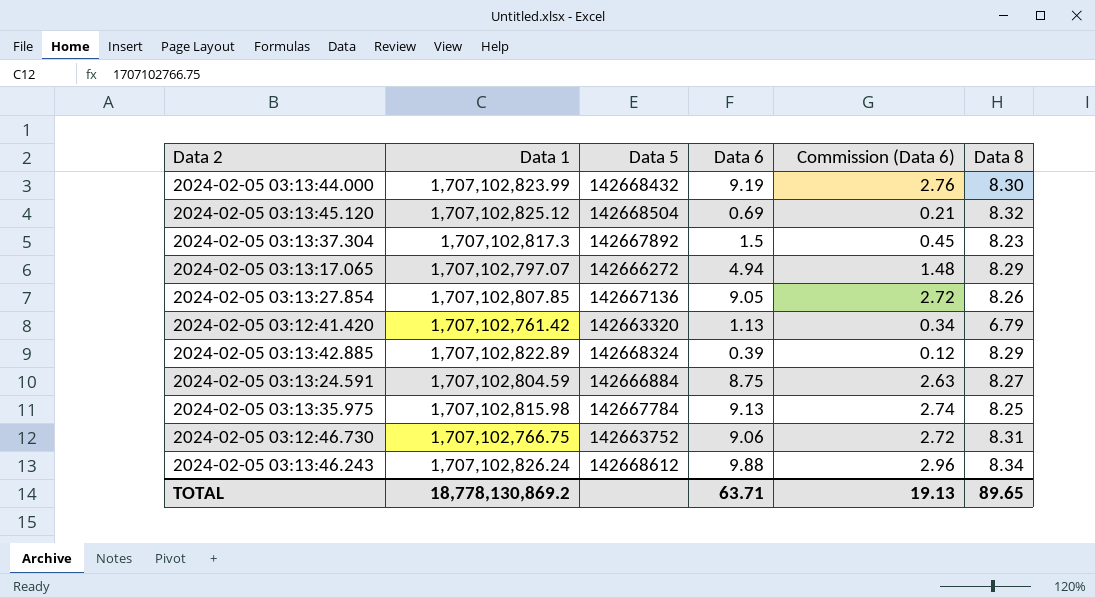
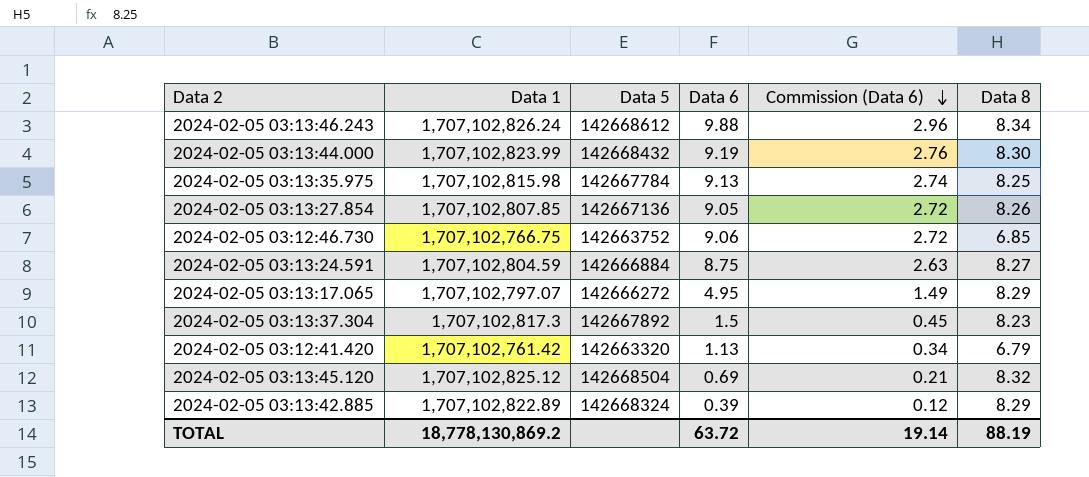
row order: none -> Commission (Data 6) descending
2024-02-05 03:12:46.730 | Data 8: 8.31 -> 6.85
2024-02-05 03:13:17.065 | Data 6: 4.94 -> 4.95
2024-02-05 03:13:17.065 | Commission (Data 6): 1.48 -> 1.49
TOTAL | Data 6: 63.71 -> 63.72
TOTAL | Commission (Data 6): 19.13 -> 19.14
TOTAL | Data 8: 89.65 -> 88.19

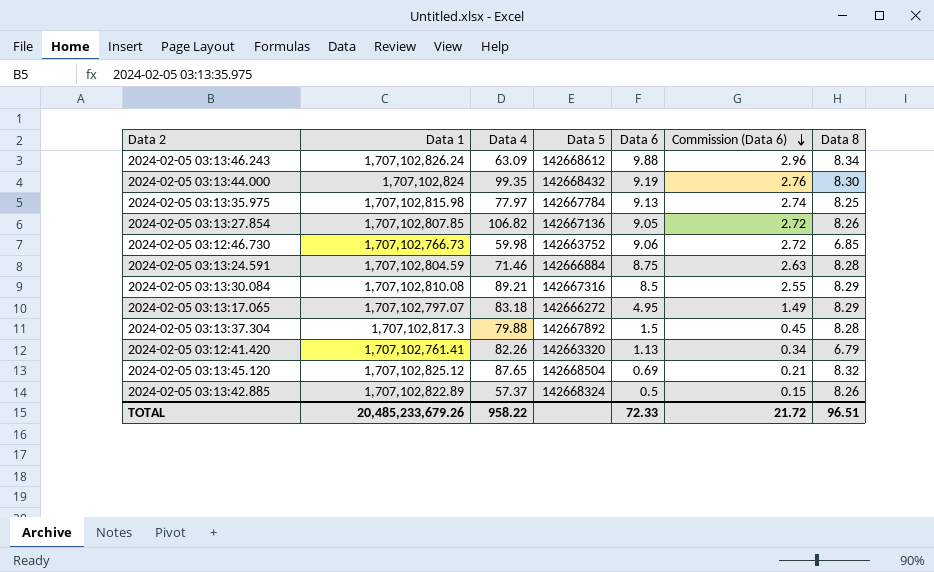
column Data 4 | position: none -> 3
2024-02-05 03:13:44.000 | Data 1: 1,707,102,823.99 -> 1,707,102,824
2024-02-05 03:12:46.730 | Data 1: 1,707,102,766.75 -> 1,707,102,766.73
2024-02-05 03:13:24.591 | Data 8: 8.27 -> 8.28
row 2024-02-05 03:13:30.084: none -> 1,707,102,810.08 | 89.21 | 142667316 | 8.5 | 2.55 | 8.29
2024-02-05 03:13:37.304 | Data 8: 8.23 -> 8.28
2024-02-05 03:12:41.420 | Data 1: 1,707,102,761.42 -> 1,707,102,761.41
2024-02-05 03:13:42.885 | Data 6: 0.39 -> 0.5
2024-02-05 03:13:42.885 | Commission (Data 6): 0.12 -> 0.15
2024-02-05 03:13:42.885 | Data 8: 8.29 -> 8.26
TOTAL | Data 1: 18,778,130,869.2 -> 20,485,233,679.26
TOTAL | Data 6: 63.72 -> 72.33
TOTAL | Commission (Data 6): 19.14 -> 21.72
TOTAL | Data 8: 88.19 -> 96.51

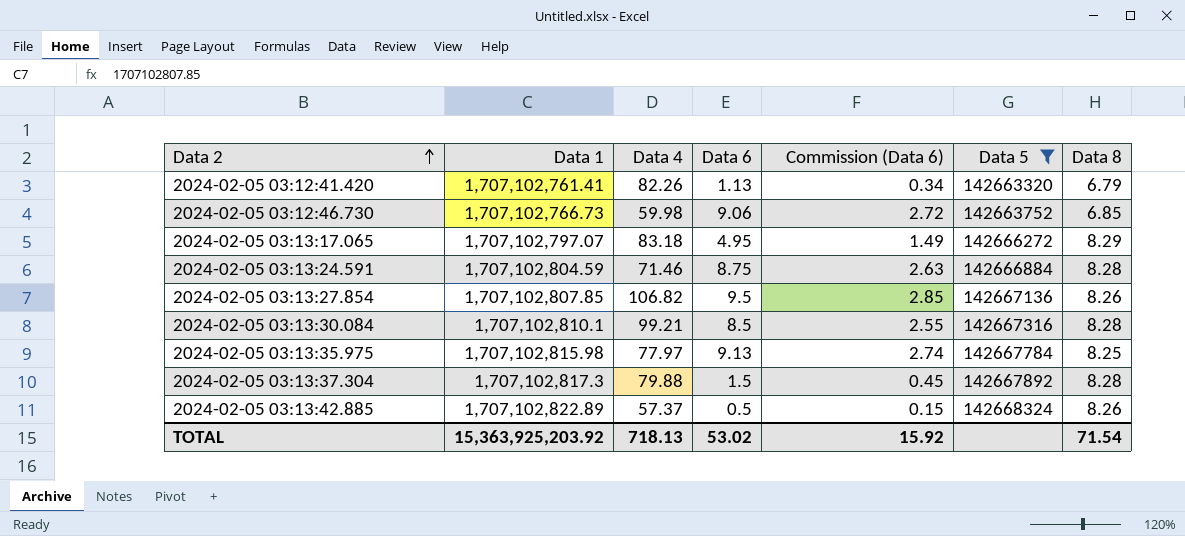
filter: none -> Data 5 <= 142668324
row order: Commission (Data 6) descending -> Data 2 ascending
column Data 5 | position: 4 -> 6
2024-02-05 03:13:27.854 | Data 6: 9.05 -> 9.5
2024-02-05 03:13:27.854 | Commission (Data 6): 2.72 -> 2.85
2024-02-05 03:13:30.084 | Data 1: 1,707,102,810.08 -> 1,707,102,810.1
2024-02-05 03:13:30.084 | Data 4: 89.21 -> 99.21
2024-02-05 03:13:30.084 | Data 8: 8.29 -> 8.28
TOTAL | Data 1: 20,485,233,679.26 -> 15,363,925,203.92
TOTAL | Data 4: 958.22 -> 718.13
TOTAL | Data 6: 72.33 -> 53.02
TOTAL | Commission (Data 6): 21.72 -> 15.92
TOTAL | Data 8: 96.51 -> 71.54

